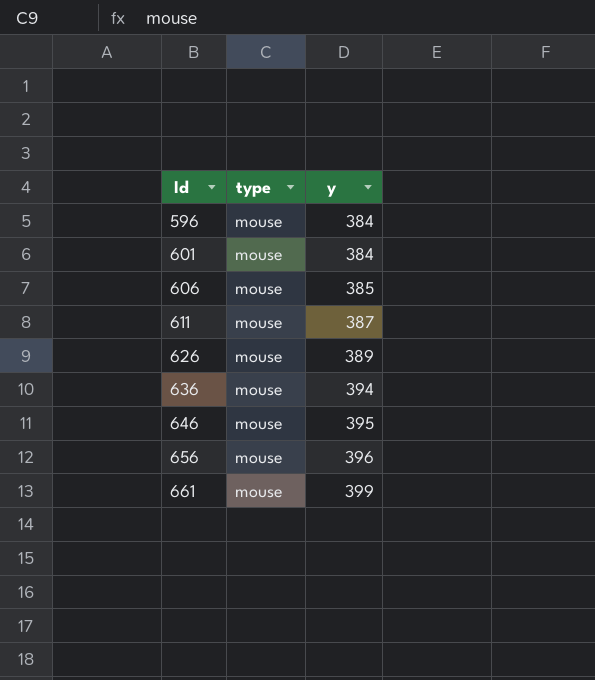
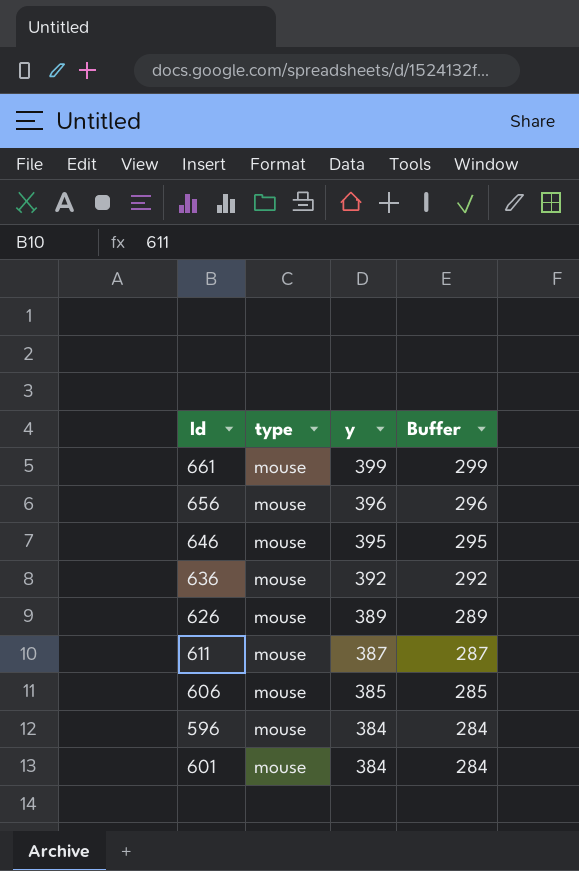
row order: Id ascending -> y descending
column Buffer | formula: none -> [y] - 100
636 | y: 394 -> 392

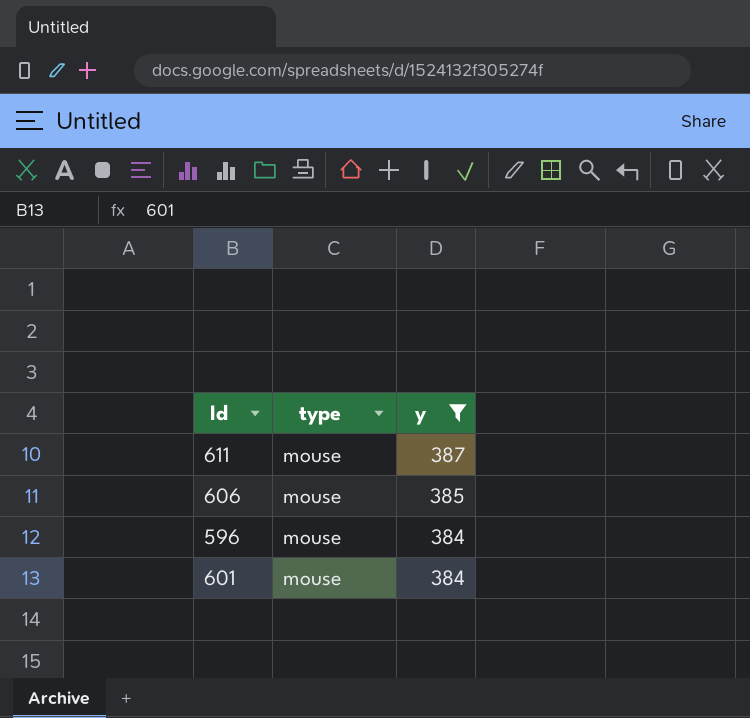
filter: none -> y <= 387
column Buffer | formula: [y] - 100 -> none

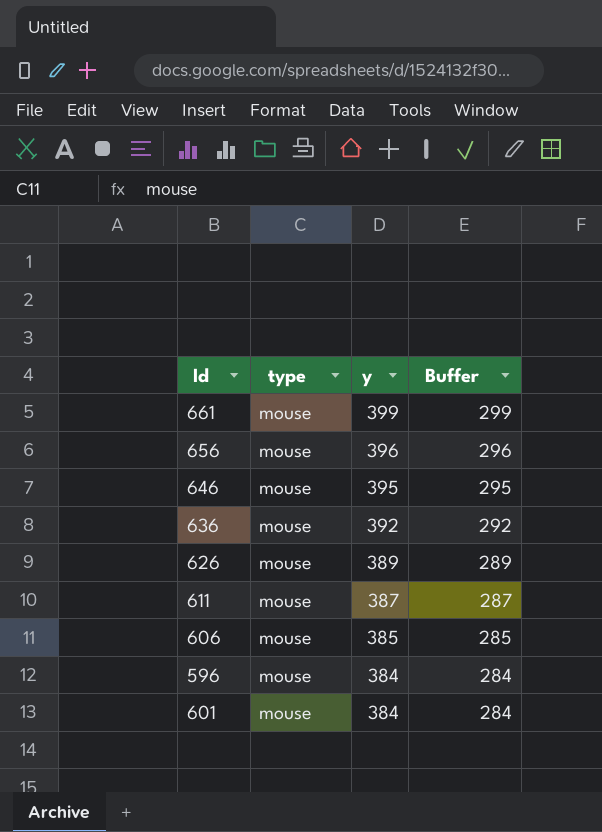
filter: y <= 387 -> none
column Buffer | formula: none -> [y] - 100

